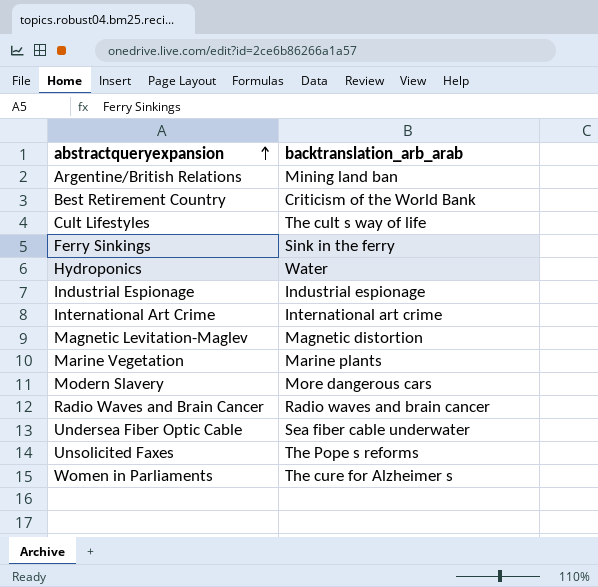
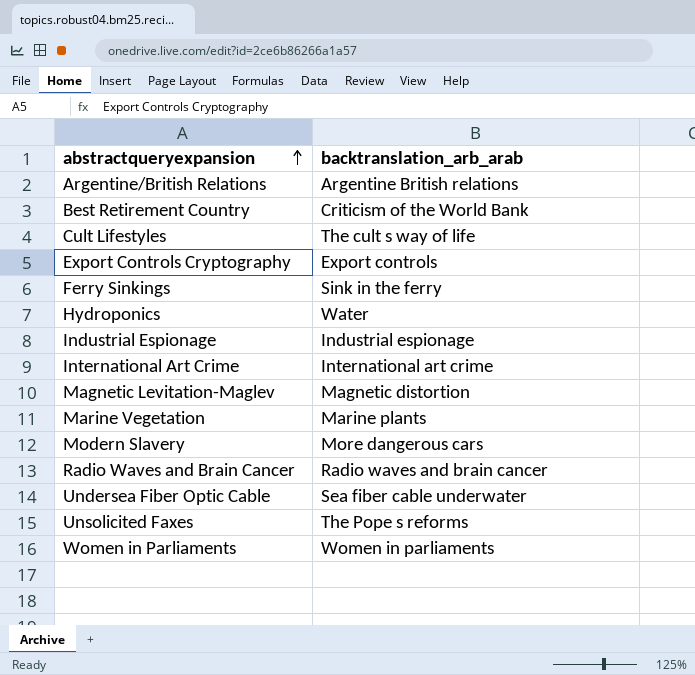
Argentine/British Relations | backtranslation_arb_arab: Mining land ban -> Argentine British relations
row Export Controls Cryptography: none -> Export controls
Women in Parliaments | backtranslation_arb_arab: The cure for Alzheimer s -> Women in parliaments

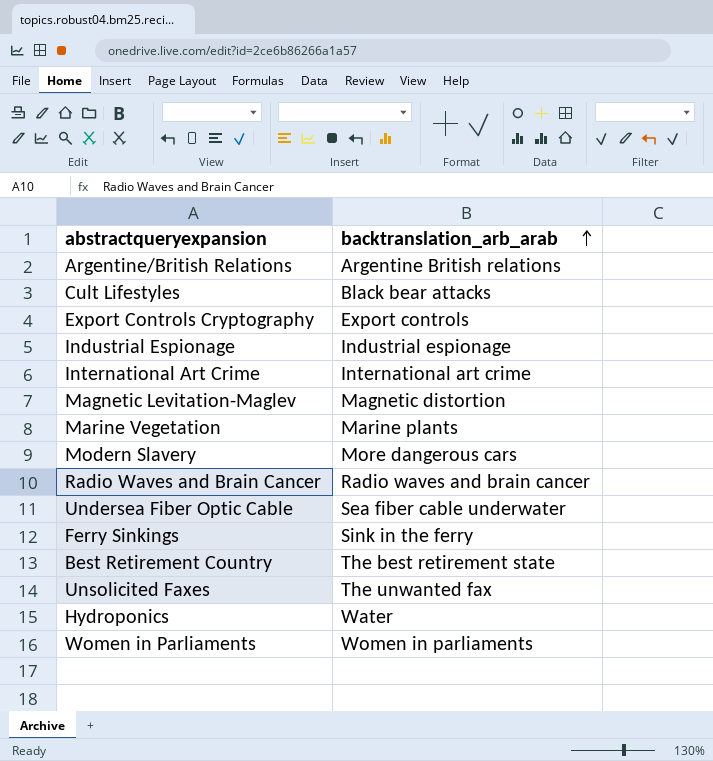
row order: abstractqueryexpansion ascending -> backtranslation_arb_arab ascending
Cult Lifestyles | backtranslation_arb_arab: The cult s way of life -> Black bear attacks
Best Retirement Country | backtranslation_arb_arab: Criticism of the World Bank -> The best retirement state
Unsolicited Faxes | backtranslation_arb_arab: The Pope s reforms -> The unwanted fax

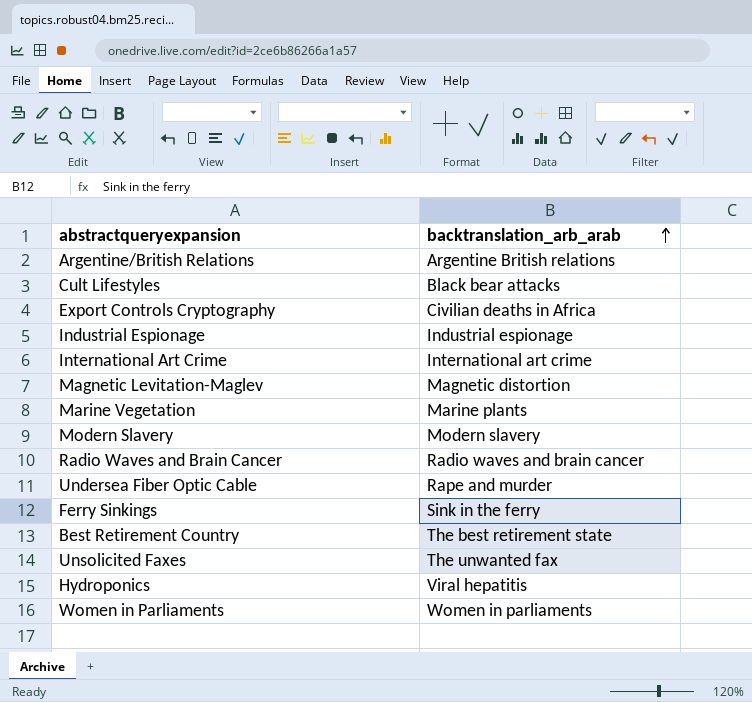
Export Controls Cryptography | backtranslation_arb_arab: Export controls -> Civilian deaths in Africa
Modern Slavery | backtranslation_arb_arab: More dangerous cars -> Modern slavery
Undersea Fiber Optic Cable | backtranslation_arb_arab: Sea fiber cable underwater -> Rape and murder
Hydroponics | backtranslation_arb_arab: Water -> Viral hepatitis

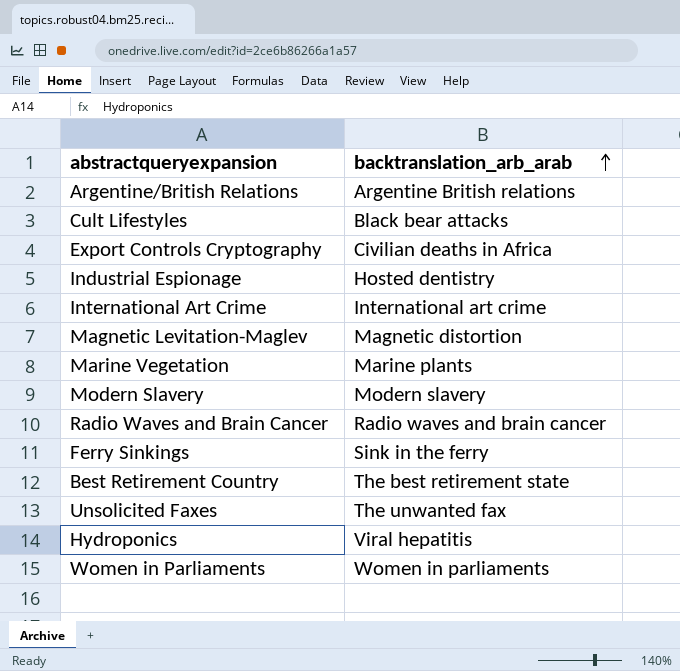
row Undersea Fiber Optic Cable: Rape and murder -> none
Industrial Espionage | backtranslation_arb_arab: Industrial espionage -> Hosted dentistry

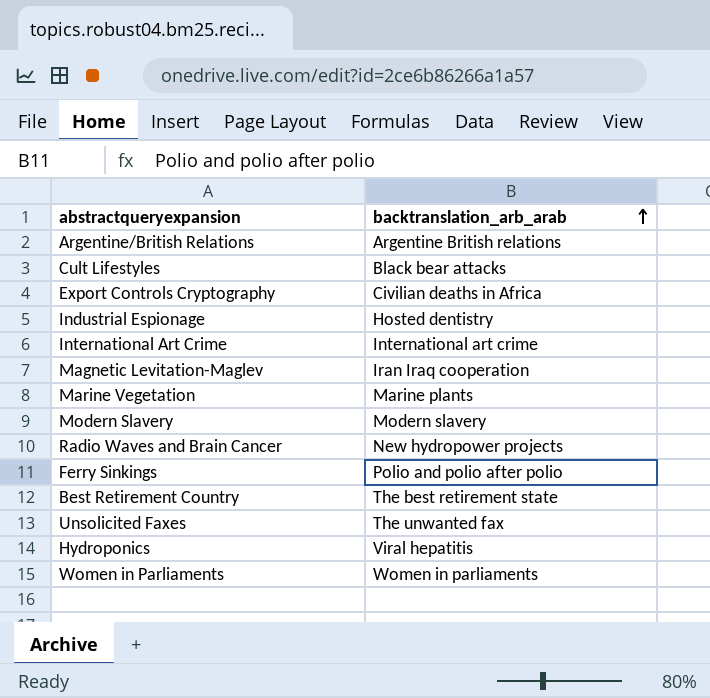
Magnetic Levitation-Maglev | backtranslation_arb_arab: Magnetic distortion -> Iran Iraq cooperation
Radio Waves and Brain Cancer | backtranslation_arb_arab: Radio waves and brain cancer -> New hydropower projects
Ferry Sinkings | backtranslation_arb_arab: Sink in the ferry -> Polio and polio after polio

